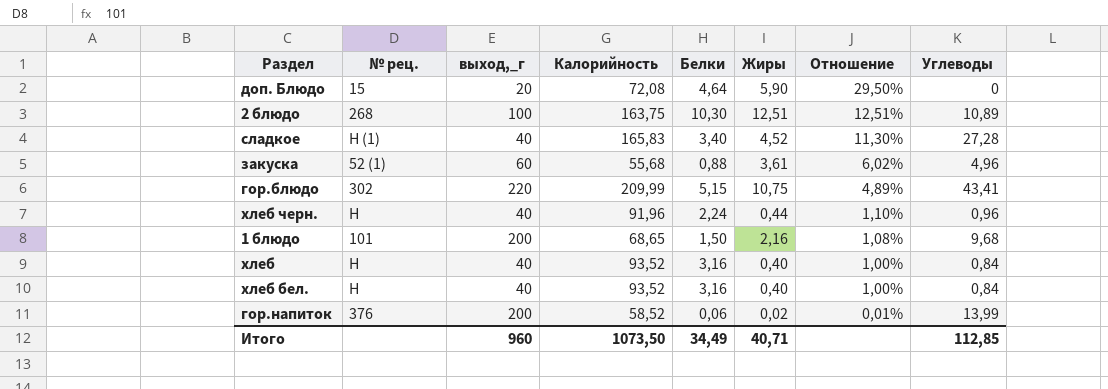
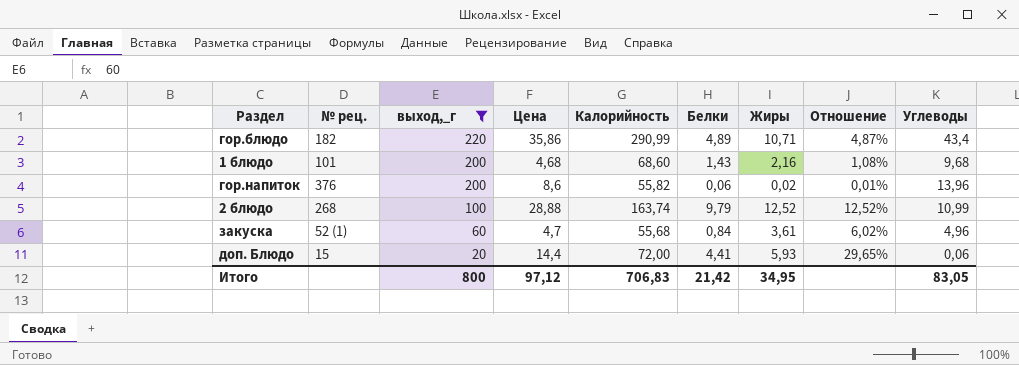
filter: none -> выход,_г != 40
row order: Отношение descending -> выход,_г descending
column Цена | position: none -> 4
гор.блюдо | № рец.: 302 -> 182
гор.блюдо | Калорийность: 209,99 -> 290,99
гор.блюдо | Белки: 5,15 -> 4,89
гор.блюдо | Жиры: 10,75 -> 10,71
гор.блюдо | Отношение: 4,89% -> 4,87%
гор.блюдо | Углеводы: 43,41 -> 43,4
1 блюдо | Калорийность: 68,65 -> 68,60
1 блюдо | Белки: 1,50 -> 1,43
гор.напиток | Калорийность: 58,52 -> 55,82
гор.напиток | Углеводы: 13,99 -> 13,96
2 блюдо | Калорийность: 163,75 -> 163,74
2 блюдо | Белки: 10,30 -> 9,79
2 блюдо | Жиры: 12,51 -> 12,52
2 блюдо | Отношение: 12,51% -> 12,52%
2 блюдо | Углеводы: 10,89 -> 10,99
закуска | Белки: 0,88 -> 0,84
доп. Блюдо | Калорийность: 72,08 -> 72,00
доп. Блюдо | Белки: 4,64 -> 4,41
доп. Блюдо | Жиры: 5,90 -> 5,93
доп. Блюдо | Отношение: 29,50% -> 29,65%
доп. Блюдо | Углеводы: 0 -> 0,06
Итого | выход,_г: 960 -> 800
Итого | Калорийность: 1073,50 -> 706,83
Итого | Белки: 34,49 -> 21,42
Итого | Жиры: 40,71 -> 34,95
Итого | Углеводы: 112,85 -> 83,05

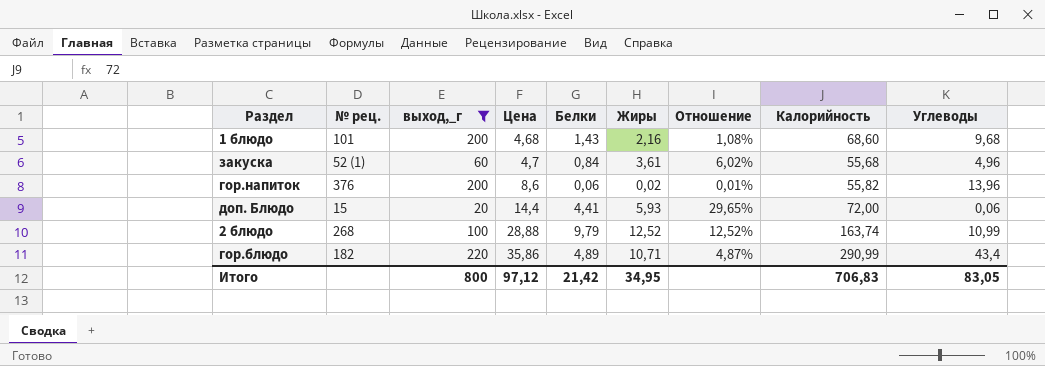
row order: выход,_г descending -> Цена ascending
column Калорийность | position: 5 -> 8

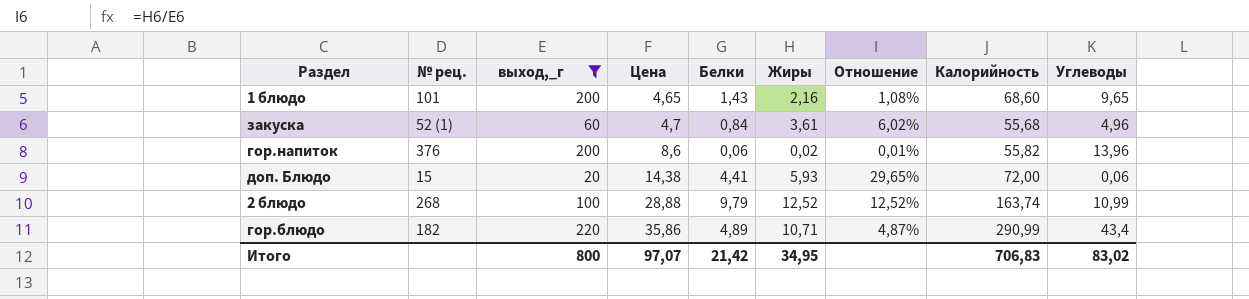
1 блюдо | Цена: 4,68 -> 4,65
1 блюдо | Углеводы: 9,68 -> 9,65
доп. Блюдо | Цена: 14,4 -> 14,38
Итого | Цена: 97,12 -> 97,07
Итого | Углеводы: 83,05 -> 83,02

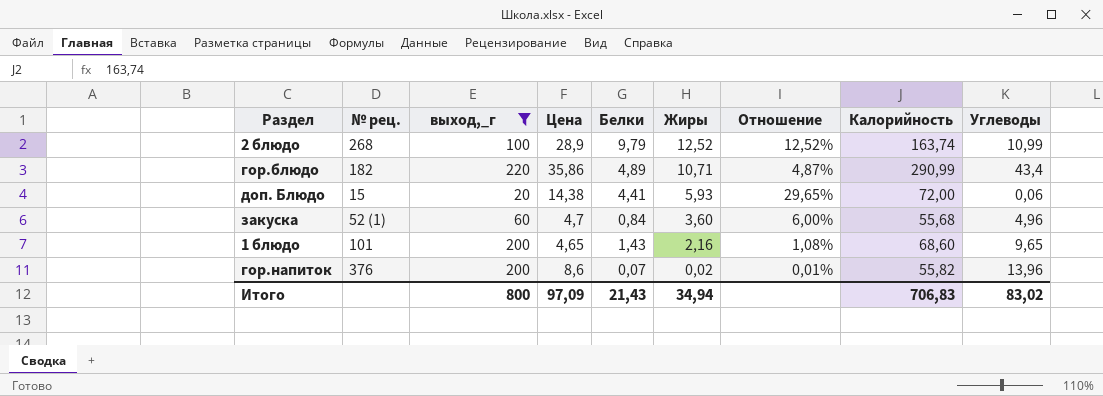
row order: Цена ascending -> Жиры descending
2 блюдо | Цена: 28,88 -> 28,9
закуска | Жиры: 3,61 -> 3,60
закуска | Отношение: 6,02% -> 6,00%
гор.напиток | Белки: 0,06 -> 0,07
Итого | Цена: 97,07 -> 97,09
Итого | Белки: 21,42 -> 21,43
Итого | Жиры: 34,95 -> 34,94

